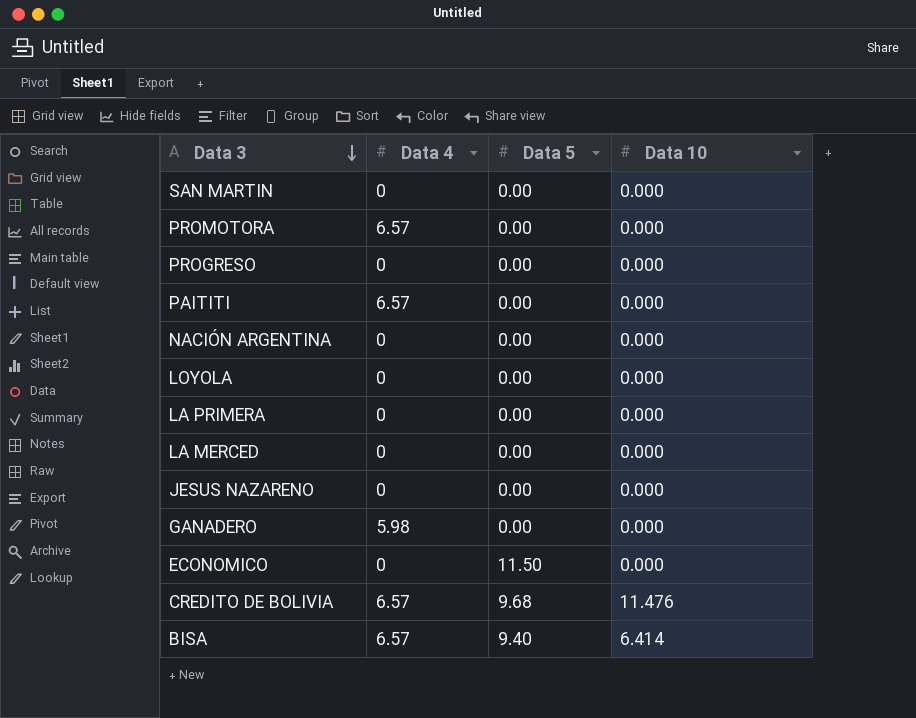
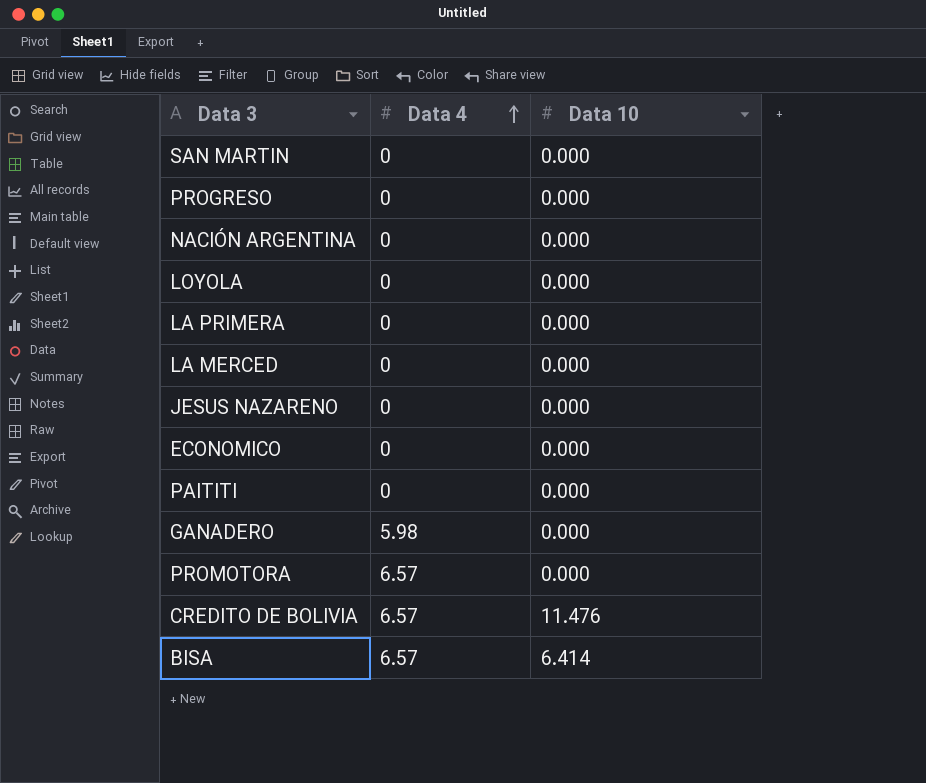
row order: Data 3 descending -> Data 4 ascending
column Data 5 | position: 3 -> none
PAITITI | Data 4: 6.57 -> 0

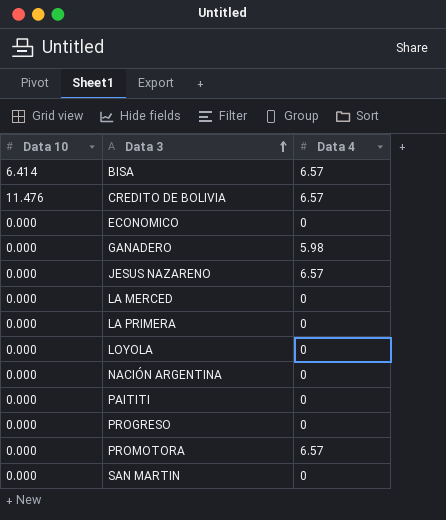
row order: Data 4 ascending -> Data 3 ascending
column Data 10 | position: 3 -> 1
JESUS NAZARENO | Data 4: 0 -> 6.57

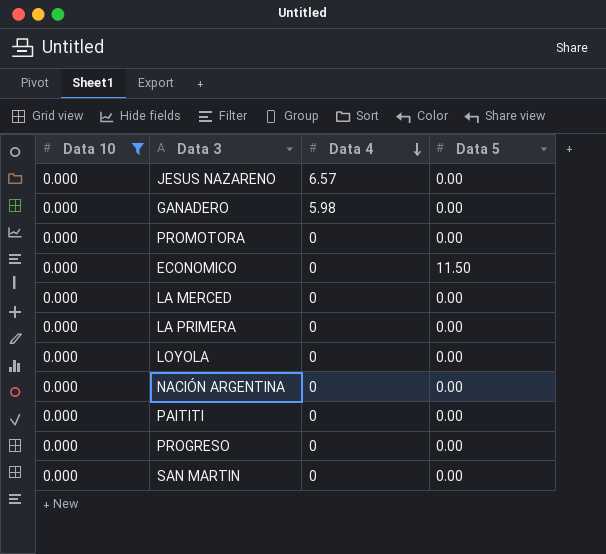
filter: none -> Data 10 = 0.000
row order: Data 3 ascending -> Data 4 descending
column Data 5 | position: none -> 4
PROMOTORA | Data 4: 6.57 -> 0

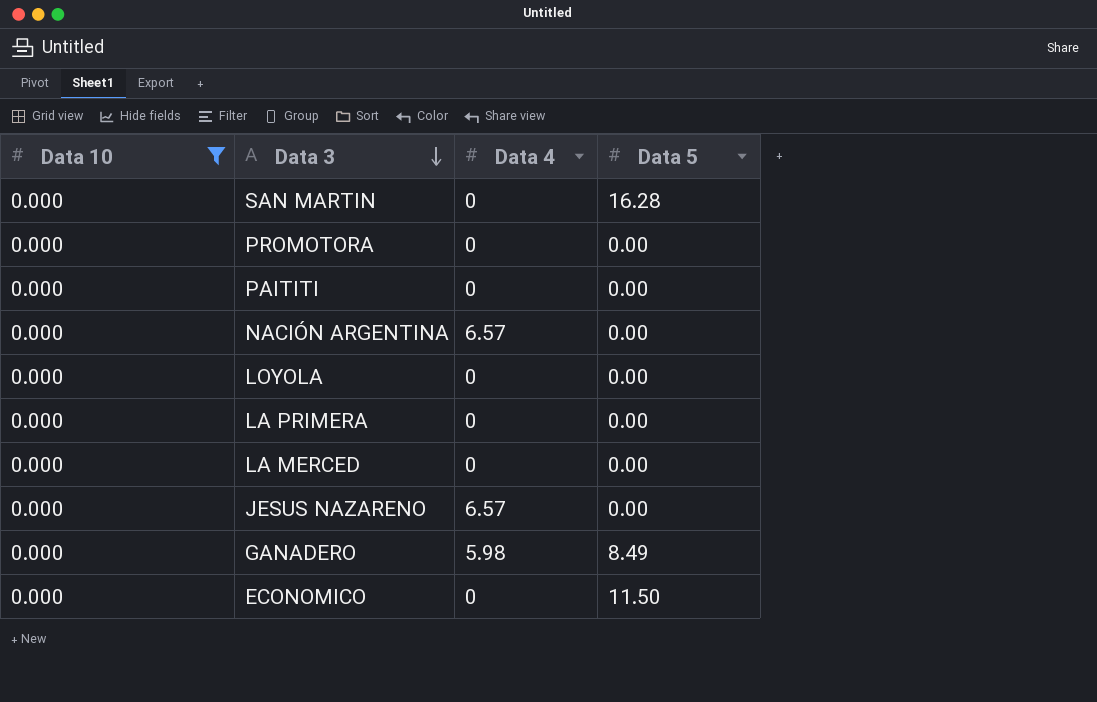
row order: Data 4 descending -> Data 3 descending
row PROGRESO: 0.000 | 0 | 0.00 -> none
SAN MARTIN | Data 5: 0.00 -> 16.28
NACIÓN ARGENTINA | Data 4: 0 -> 6.57
GANADERO | Data 5: 0.00 -> 8.49

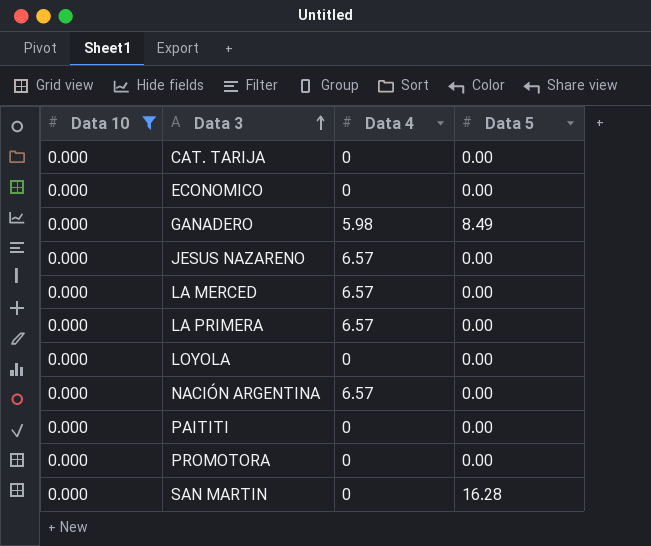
row order: Data 3 descending -> Data 3 ascending
row CAT. TARIJA: none -> 0.000 | 0 | 0.00
ECONOMICO | Data 5: 11.50 -> 0.00
LA MERCED | Data 4: 0 -> 6.57
LA PRIMERA | Data 4: 0 -> 6.57

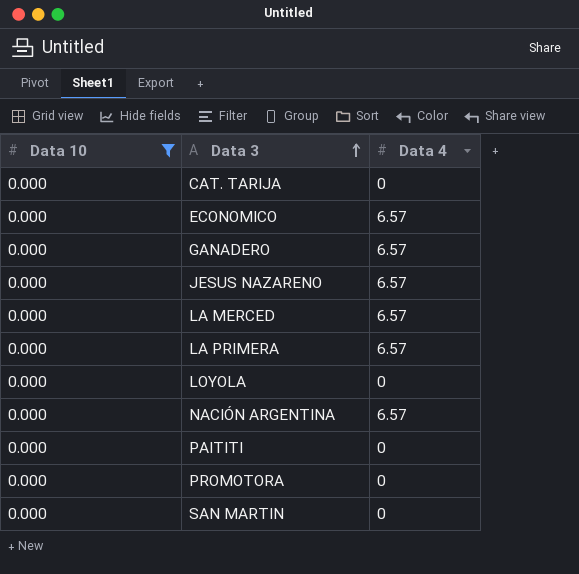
column Data 5 | position: 4 -> none
ECONOMICO | Data 4: 0 -> 6.57
GANADERO | Data 4: 5.98 -> 6.57

